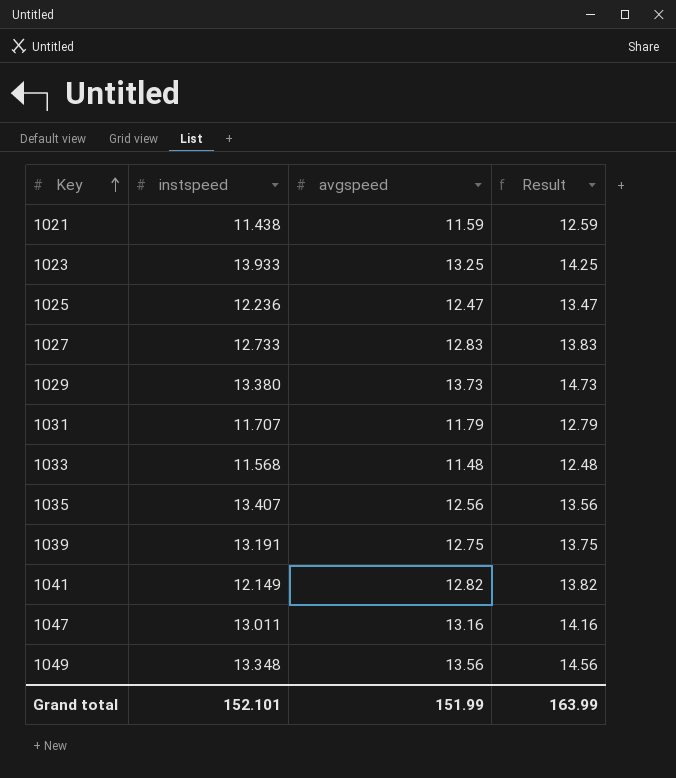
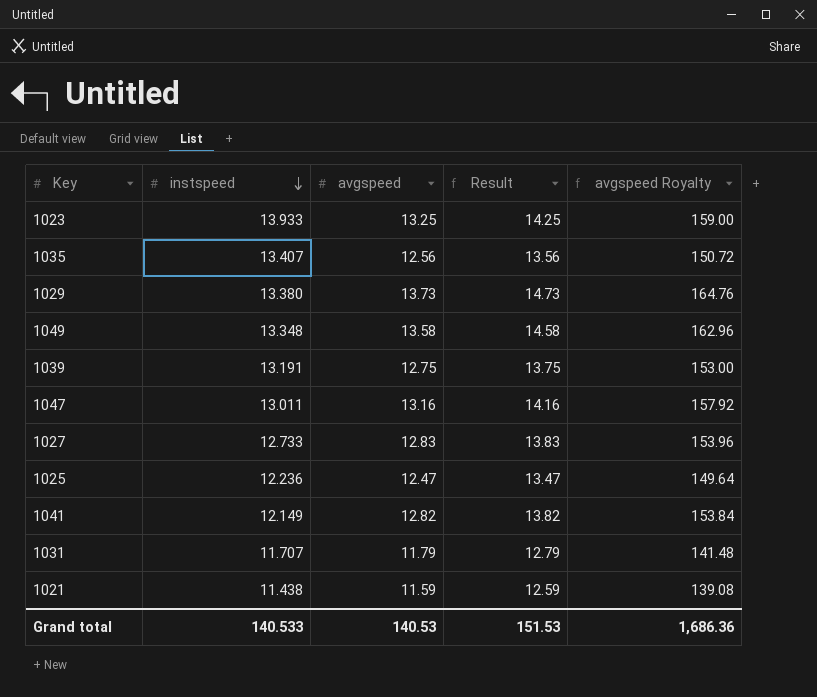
row order: Key ascending -> instspeed descending
column avgspeed Royalty | formula: none -> [avgspeed] * 12
row 1033: 11.568 | 11.48 | 12.48 -> none
1049 | avgspeed: 13.56 -> 13.58
1049 | Result: 14.56 -> 14.58
Grand total | instspeed: 152.101 -> 140.533
Grand total | avgspeed: 151.99 -> 140.53
Grand total | Result: 163.99 -> 151.53

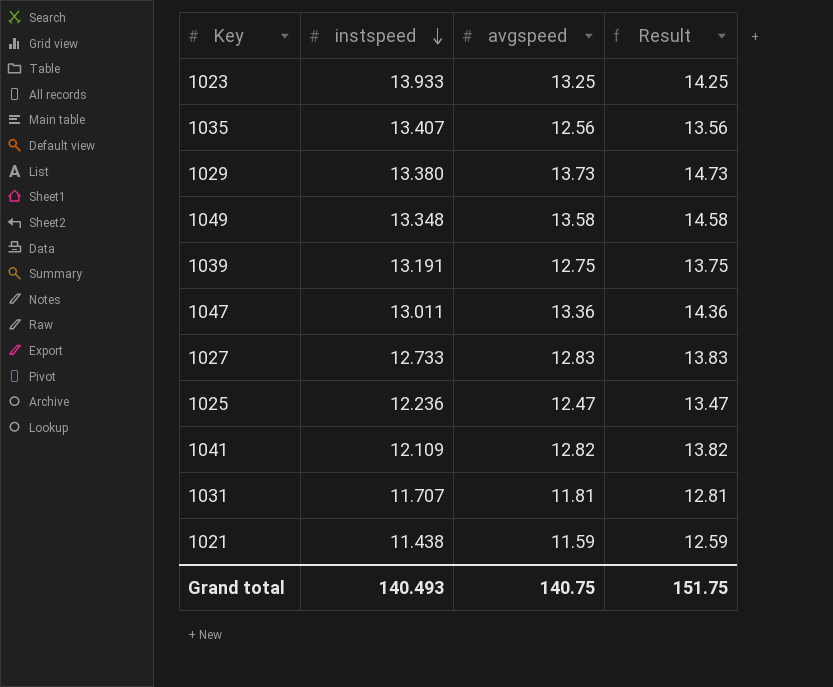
column avgspeed Royalty | formula: [avgspeed] * 12 -> none
1047 | avgspeed: 13.16 -> 13.36
1047 | Result: 14.16 -> 14.36
1041 | instspeed: 12.149 -> 12.109
1031 | avgspeed: 11.79 -> 11.81
1031 | Result: 12.79 -> 12.81
Grand total | instspeed: 140.533 -> 140.493
Grand total | avgspeed: 140.53 -> 140.75
Grand total | Result: 151.53 -> 151.75

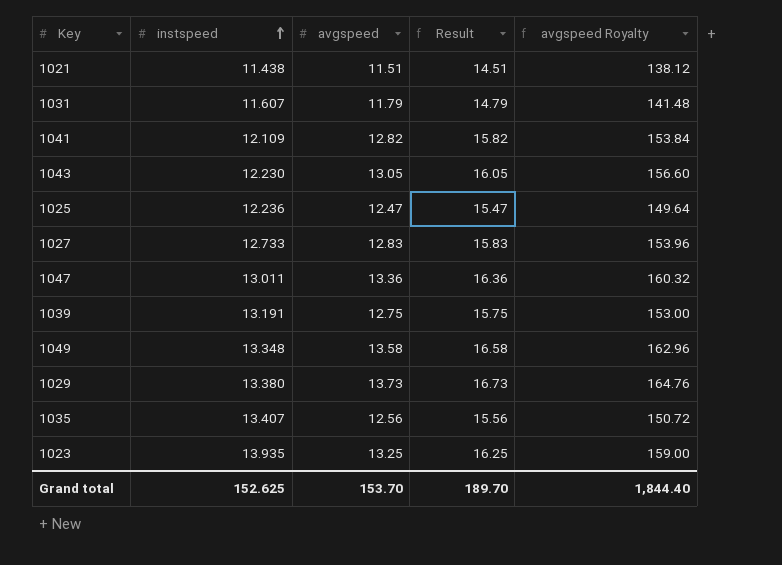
row order: instspeed descending -> instspeed ascending
column Result | formula: [avgspeed] + 1 -> [avgspeed] + 3
column avgspeed Royalty | formula: none -> [avgspeed] * 12
1021 | avgspeed: 11.59 -> 11.51
1031 | instspeed: 11.707 -> 11.607
1031 | avgspeed: 11.81 -> 11.79
row 1043: none -> 12.230 | 13.05 | 16.05 | 156.60
1023 | instspeed: 13.933 -> 13.935
Grand total | instspeed: 140.493 -> 152.625
Grand total | avgspeed: 140.75 -> 153.70
Grand total | Result: 151.75 -> 189.70

